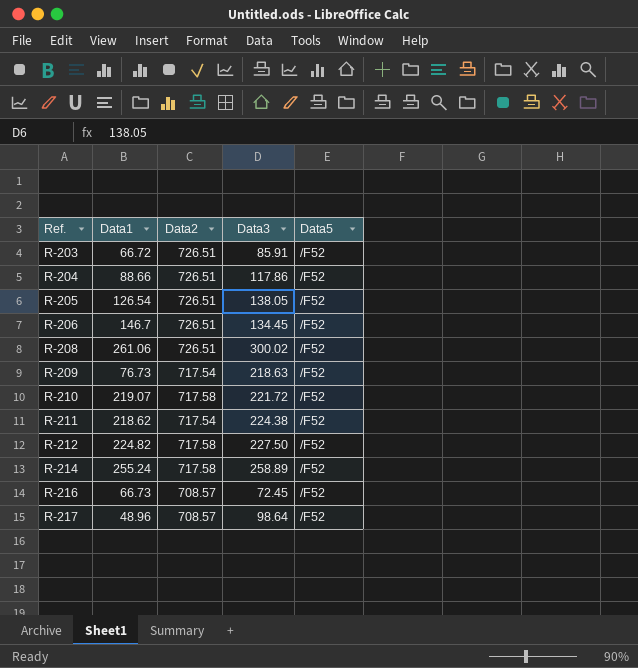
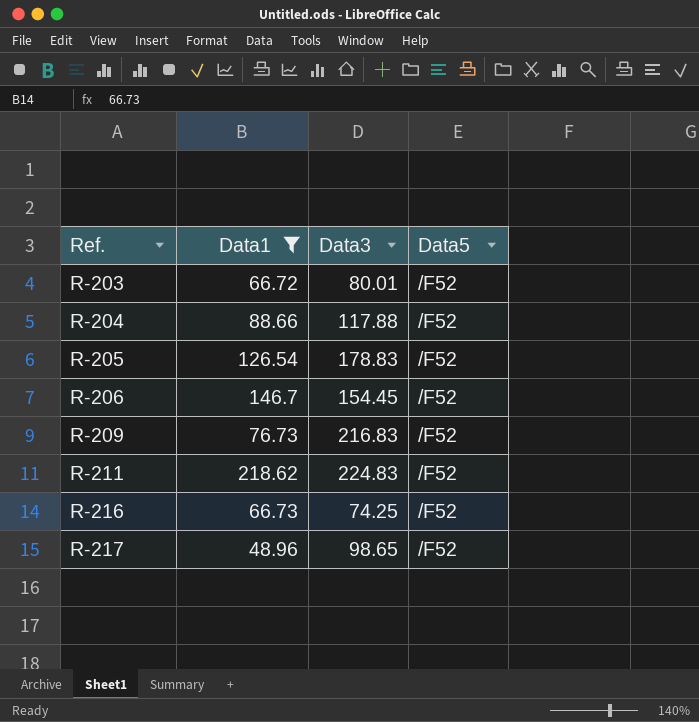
filter: none -> Data1 <= 218.62
column Data2 | position: 3 -> none
R-203 | Data3: 85.91 -> 80.01
R-204 | Data3: 117.86 -> 117.88
R-205 | Data3: 138.05 -> 178.83
R-206 | Data3: 134.45 -> 154.45
R-209 | Data3: 218.63 -> 216.83
R-211 | Data3: 224.38 -> 224.83
R-216 | Data3: 72.45 -> 74.25
R-217 | Data3: 98.64 -> 98.65

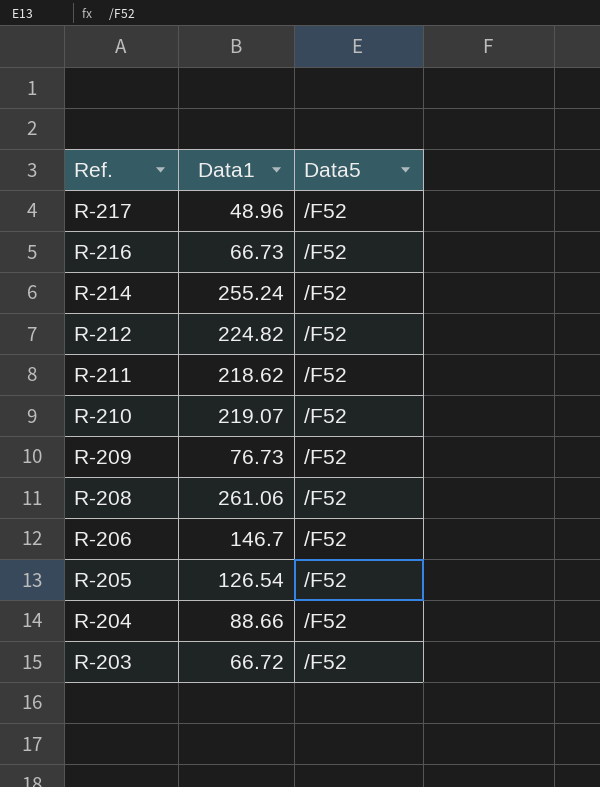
filter: Data1 <= 218.62 -> none
row order: Ref. ascending -> Ref. descending
column Data3 | position: 3 -> none

